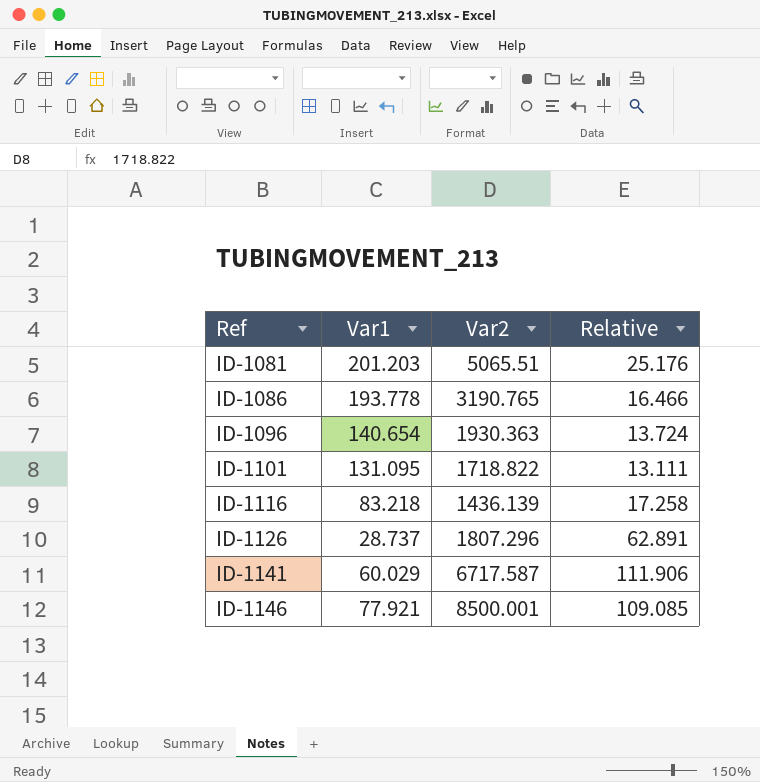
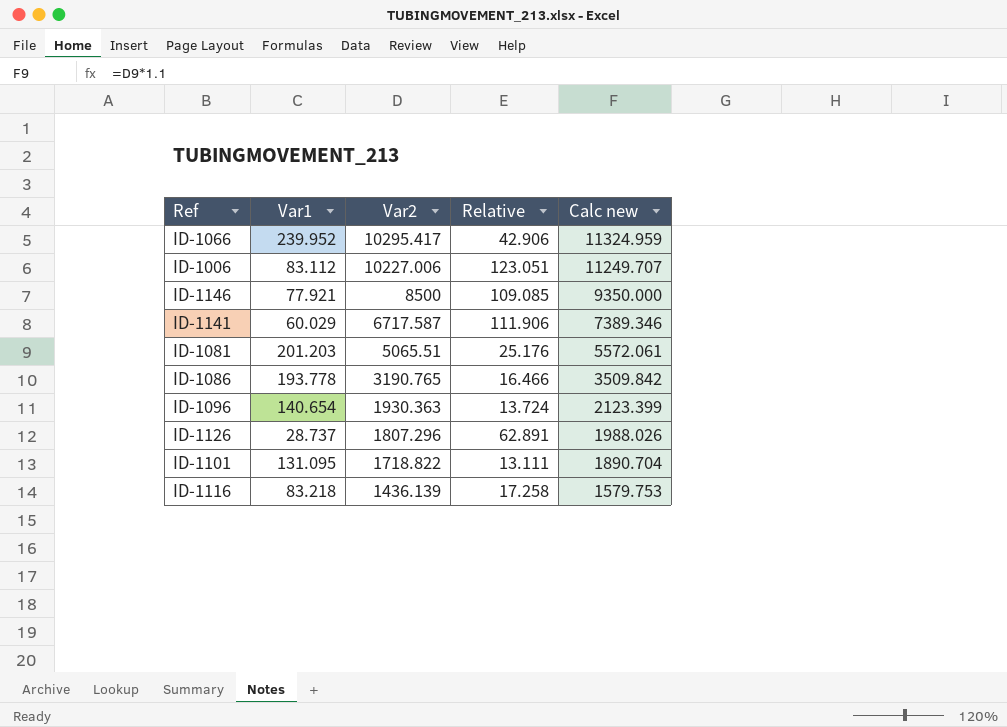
row order: Ref ascending -> Var2 descending
column Calc new | formula: none -> [Var2] * 1.1
row ID-1066: none -> 239.952 | 10295.417 | 42.906 | 11324.959
row ID-1006: none -> 83.112 | 10227.006 | 123.051 | 11249.707
ID-1146 | Var2: 8500.001 -> 8500

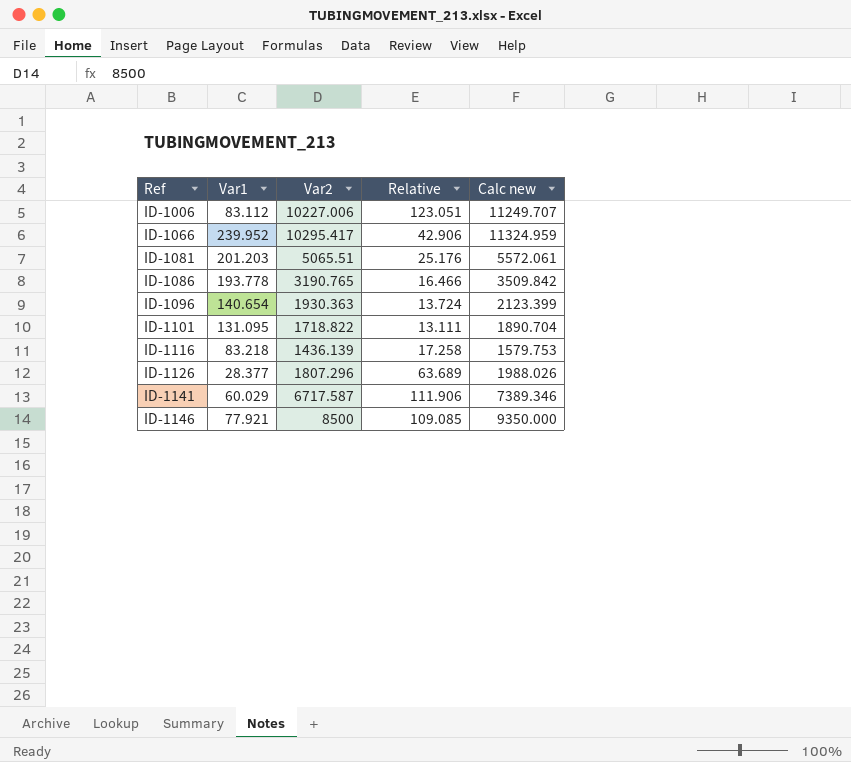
row order: Var2 descending -> Ref ascending
ID-1126 | Var1: 28.737 -> 28.377
ID-1126 | Relative: 62.891 -> 63.689

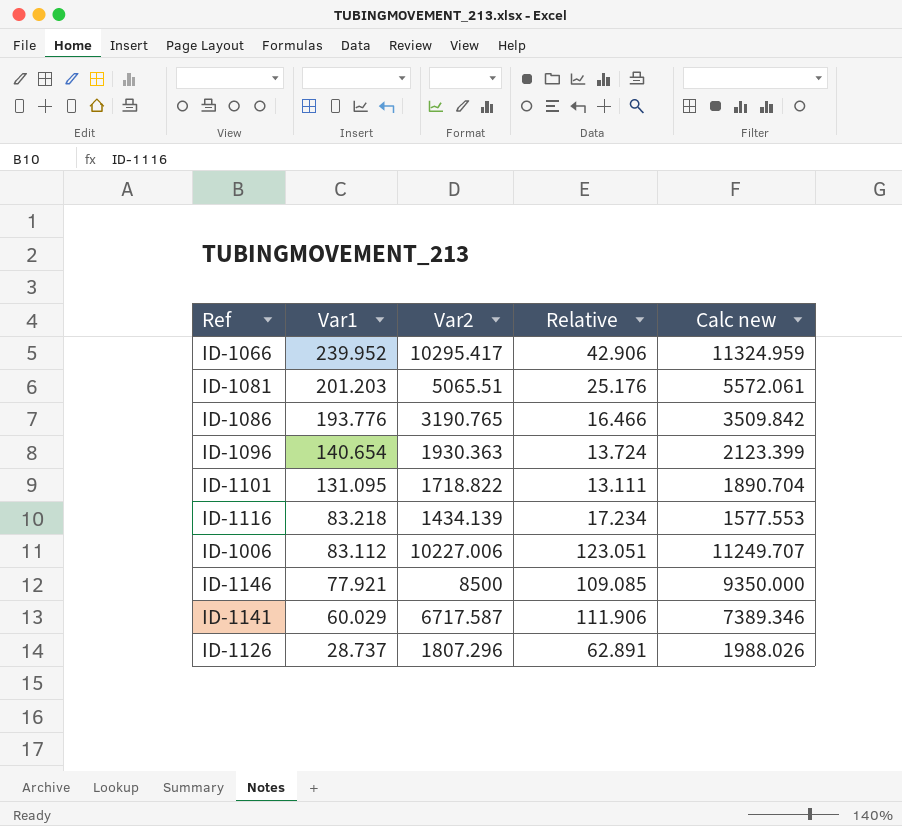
row order: Ref ascending -> Var1 descending
ID-1086 | Var1: 193.778 -> 193.776
ID-1116 | Var2: 1436.139 -> 1434.139
ID-1116 | Relative: 17.258 -> 17.234
ID-1116 | Calc new: 1579.753 -> 1577.553
ID-1126 | Var1: 28.377 -> 28.737
ID-1126 | Relative: 63.689 -> 62.891

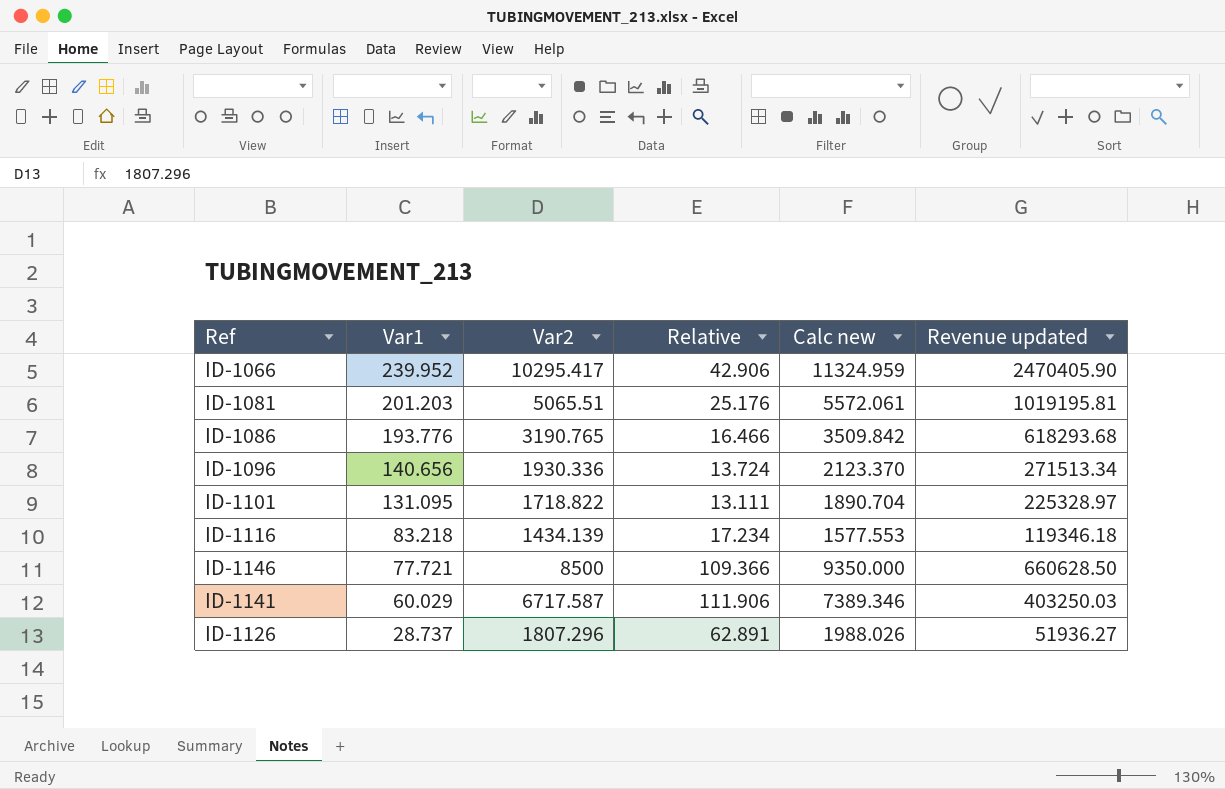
column Revenue updated | formula: none -> [Var1] * [Var2]
row ID-1006: 83.112 | 10227.006 | 123.051 | 11249.707 -> none
ID-1096 | Var1: 140.654 -> 140.656
ID-1096 | Var2: 1930.363 -> 1930.336
ID-1096 | Calc new: 2123.399 -> 2123.370
ID-1146 | Var1: 77.921 -> 77.721
ID-1146 | Relative: 109.085 -> 109.366

